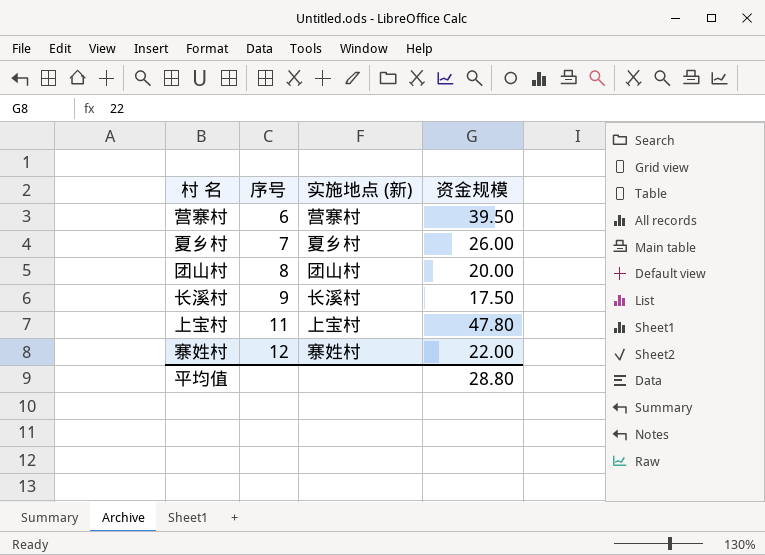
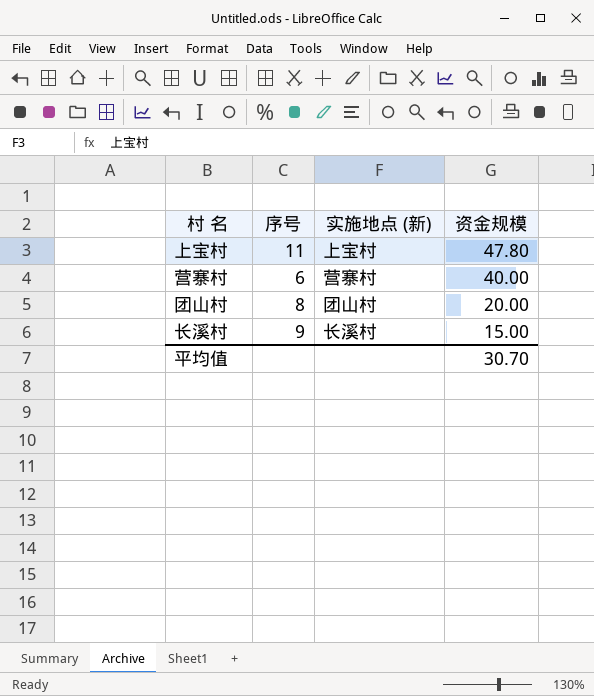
row order: 序号 ascending -> 资金规模 descending
row 夏乡村: 7 | 夏乡村 | 26.00 -> none
row 寨姓村: 12 | 寨姓村 | 22.00 -> none
营寨村 | 资金规模: 39.50 -> 40.00
长溪村 | 资金规模: 17.50 -> 15.00
平均值 | 资金规模: 28.80 -> 30.70

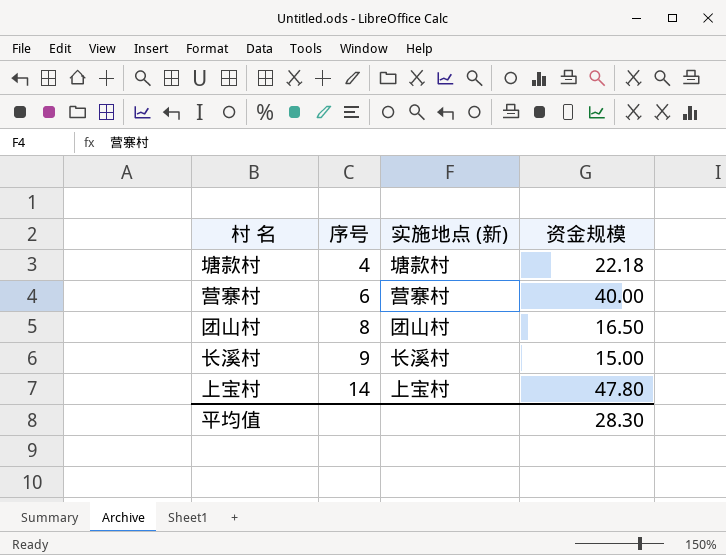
row order: 资金规模 descending -> 序号 ascending
row 塘款村: none -> 4 | 塘款村 | 22.18
团山村 | 资金规模: 20.00 -> 16.50
上宝村 | 序号: 11 -> 14
平均值 | 资金规模: 30.70 -> 28.30

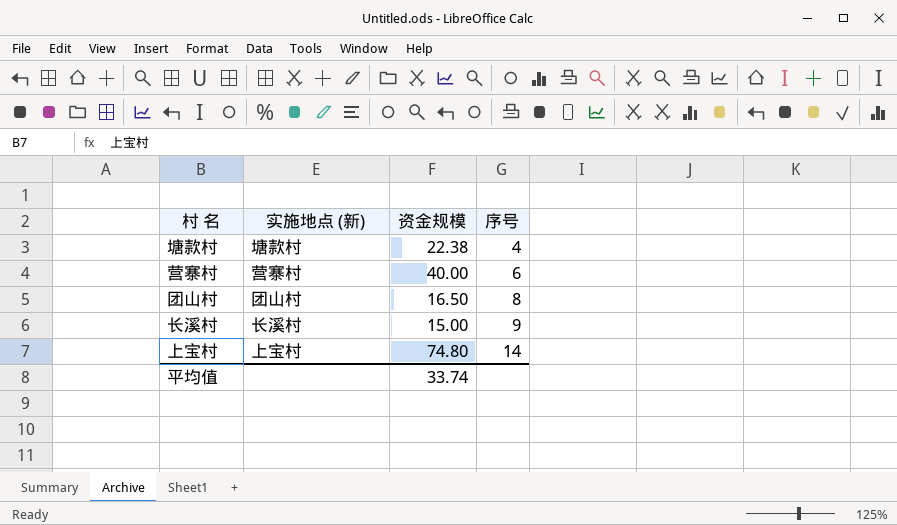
column 序号 | position: 2 -> 4
塘款村 | 资金规模: 22.18 -> 22.38
上宝村 | 资金规模: 47.80 -> 74.80
平均值 | 资金规模: 28.30 -> 33.74

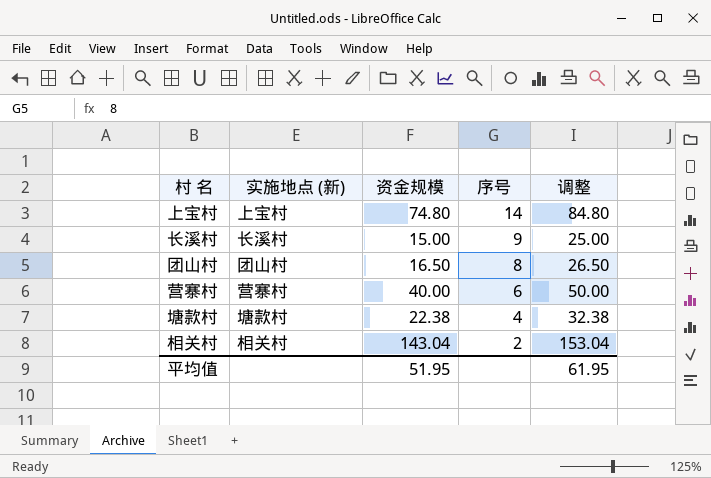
row order: 序号 ascending -> 序号 descending
column 调整 | formula: none -> [资金规模] + 10
row 相关村: none -> 相关村 | 143.04 | 2 | 153.04
平均值 | 资金规模: 33.74 -> 51.95

